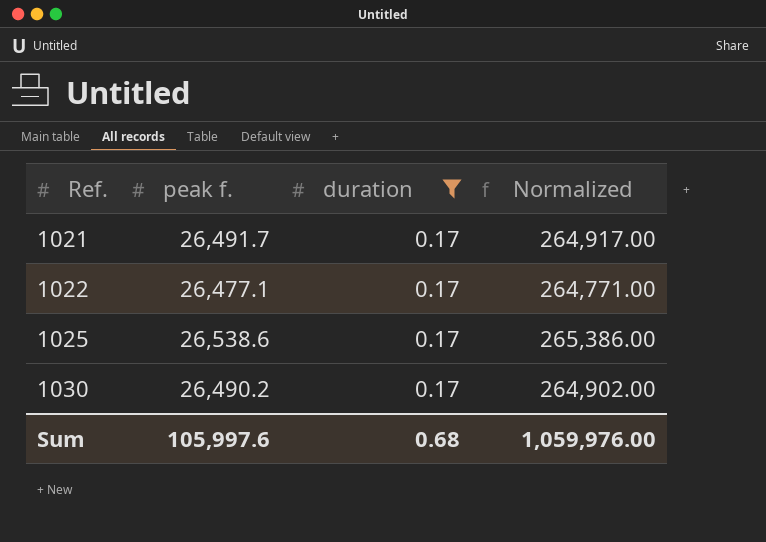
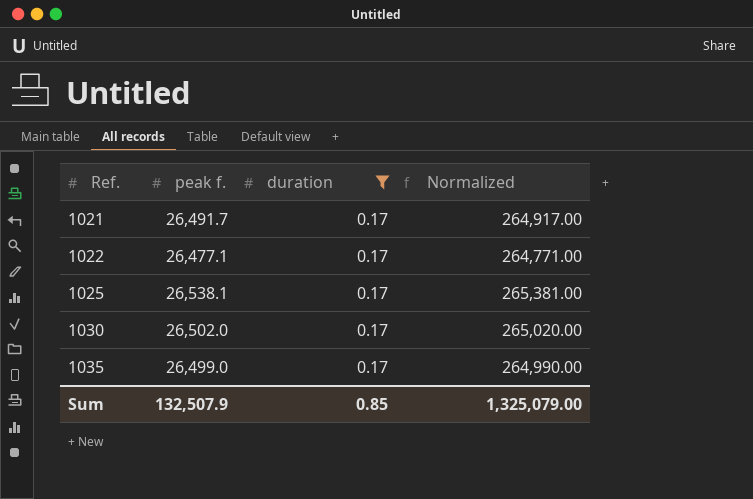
1025 | peak f.: 26,538.6 -> 26,538.1
1025 | Normalized: 265,386.00 -> 265,381.00
1030 | peak f.: 26,490.2 -> 26,502.0
1030 | Normalized: 264,902.00 -> 265,020.00
row 1035: none -> 26,499.0 | 0.17 | 264,990.00
Sum | peak f.: 105,997.6 -> 132,507.9
Sum | duration: 0.68 -> 0.85
Sum | Normalized: 1,059,976.00 -> 1,325,079.00

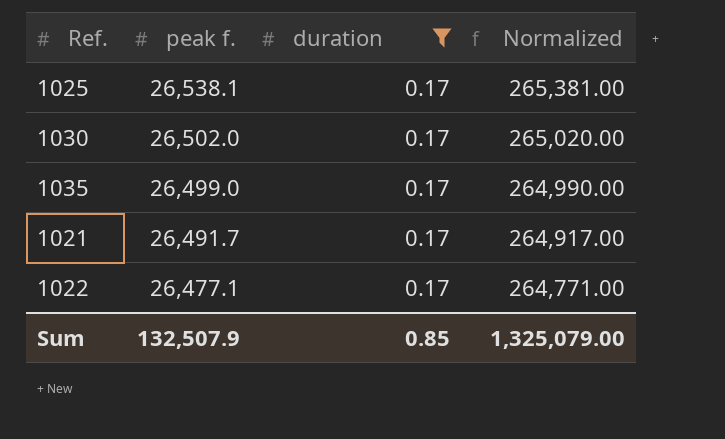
row order: Ref. ascending -> peak f. descending

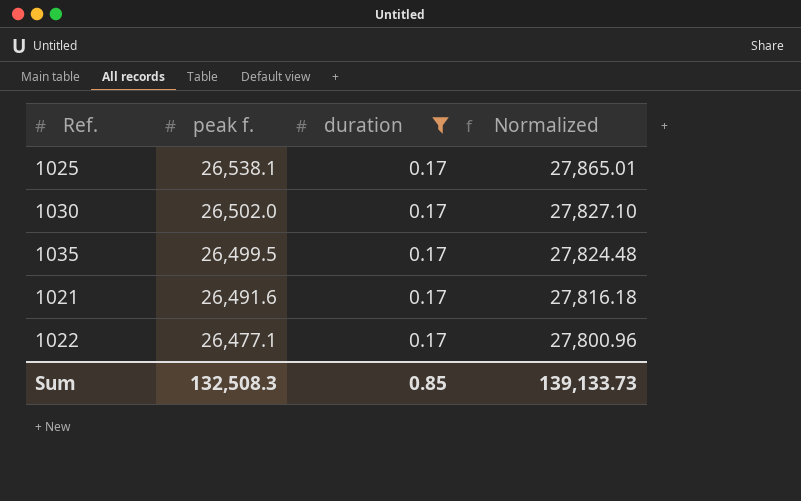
column Normalized | formula: [peak f.] * 10 -> [peak f.] * 1.05
1035 | peak f.: 26,499.0 -> 26,499.5
1021 | peak f.: 26,491.7 -> 26,491.6
Sum | peak f.: 132,507.9 -> 132,508.3
Sum | Normalized: 1,325,079.00 -> 139,133.73

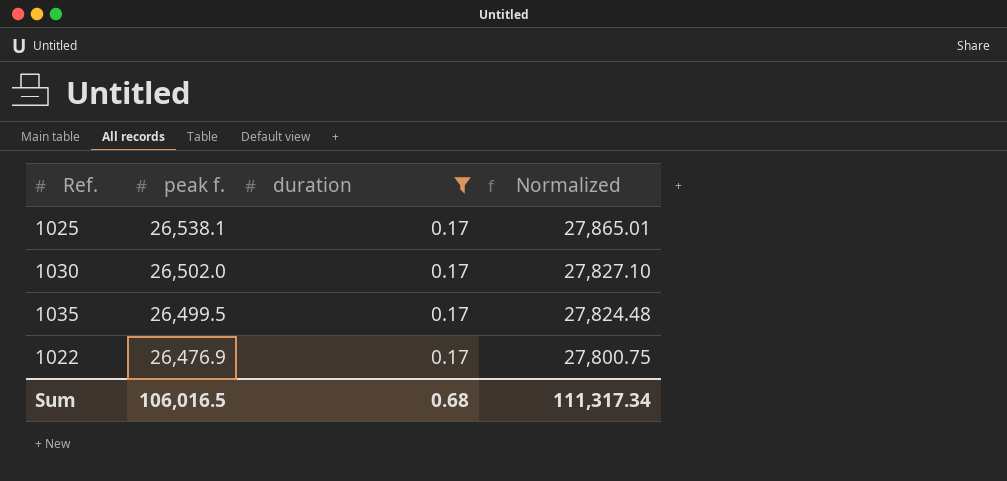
row 1021: 26,491.6 | 0.17 | 27,816.18 -> none
1022 | peak f.: 26,477.1 -> 26,476.9
1022 | Normalized: 27,800.96 -> 27,800.75
Sum | peak f.: 132,508.3 -> 106,016.5
Sum | duration: 0.85 -> 0.68
Sum | Normalized: 139,133.73 -> 111,317.34

